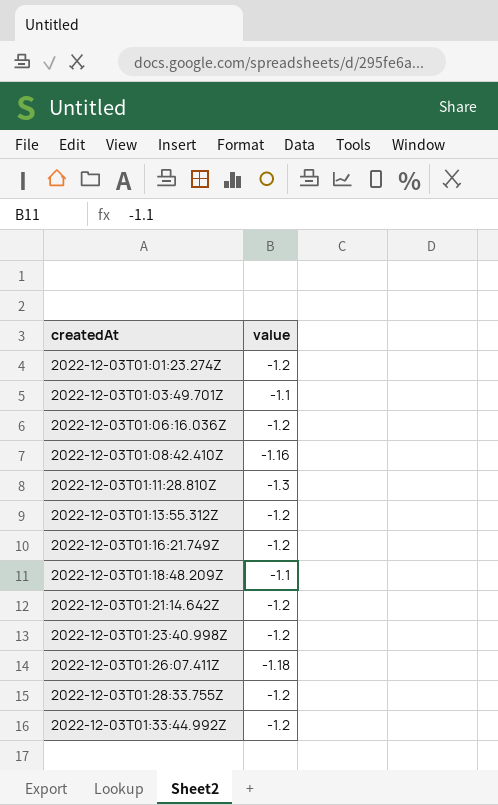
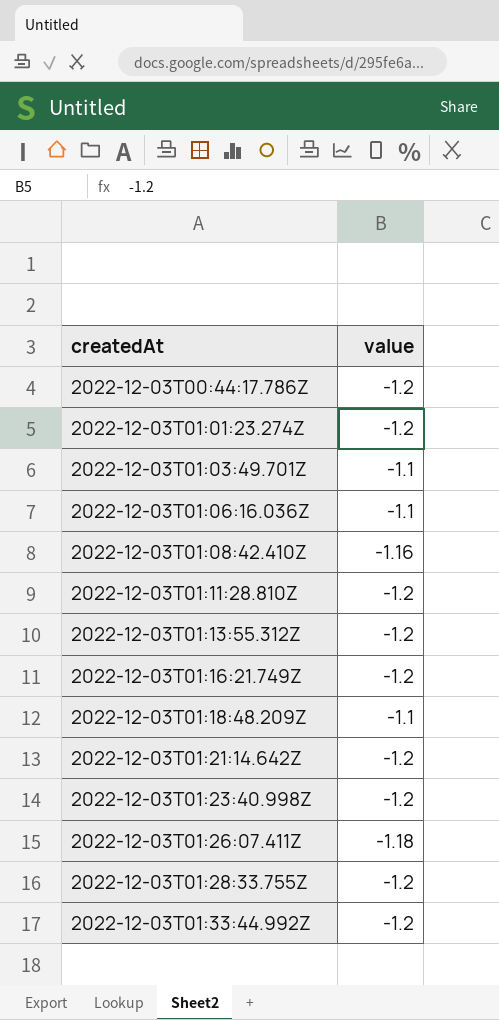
row 2022-12-03T00:44:17.786Z: none -> -1.2
2022-12-03T01:06:16.036Z | value: -1.2 -> -1.1
2022-12-03T01:11:28.810Z | value: -1.3 -> -1.2

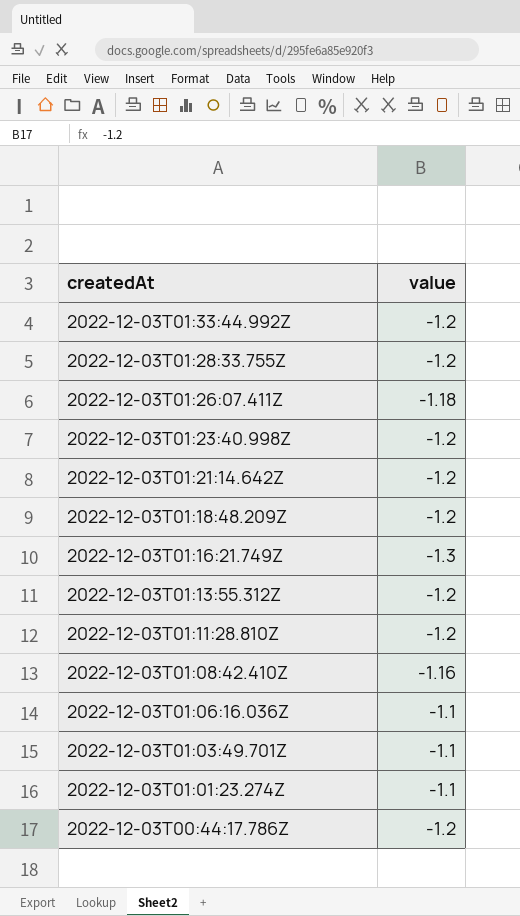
row order: createdAt ascending -> createdAt descending
2022-12-03T01:18:48.209Z | value: -1.1 -> -1.2
2022-12-03T01:16:21.749Z | value: -1.2 -> -1.3
2022-12-03T01:01:23.274Z | value: -1.2 -> -1.1

